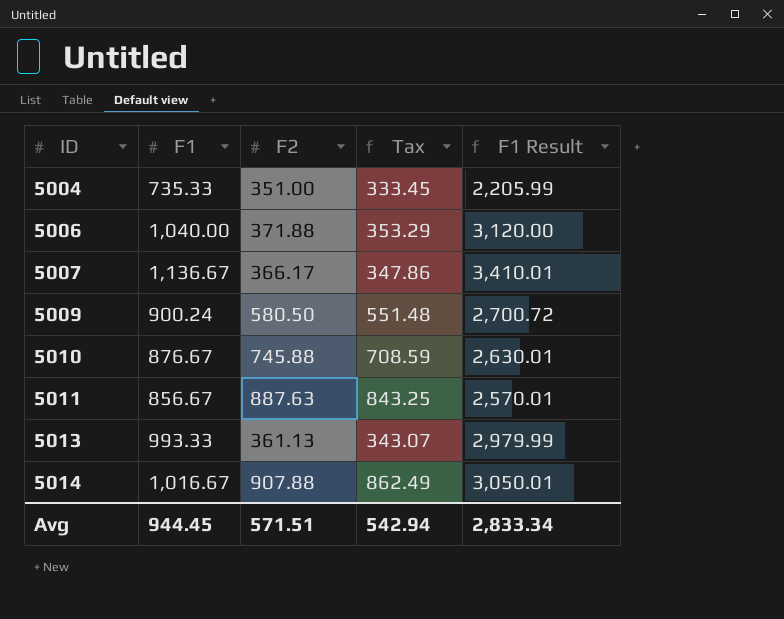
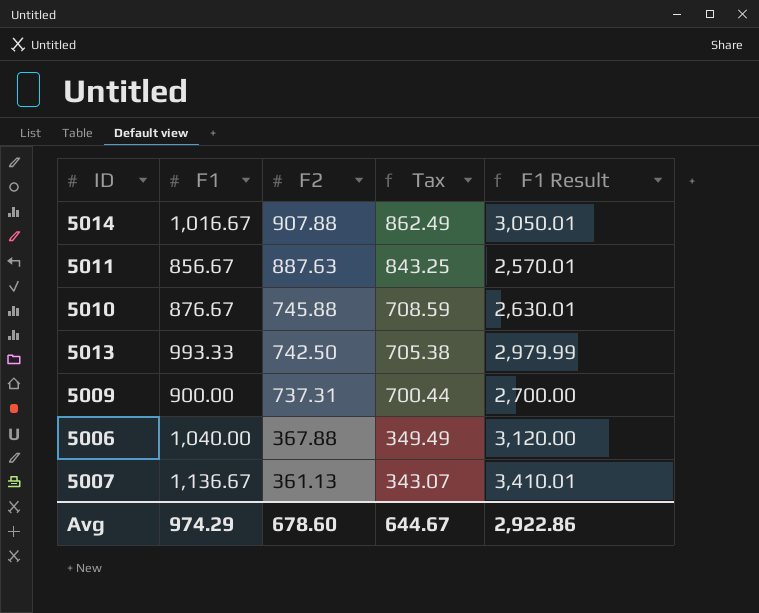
row order: ID ascending -> F2 descending
row 5004: 735.33 | 351.00 | 333.45 | 2,205.99 -> none
5013 | F2: 361.13 -> 742.50
5013 | Tax: 343.07 -> 705.38
5009 | F1: 900.24 -> 900.00
5009 | F2: 580.50 -> 737.31
5009 | Tax: 551.48 -> 700.44
5009 | F1 Result: 2,700.72 -> 2,700.00
5006 | F2: 371.88 -> 367.88
5006 | Tax: 353.29 -> 349.49
5007 | F2: 366.17 -> 361.13
5007 | Tax: 347.86 -> 343.07
Avg | F1: 944.45 -> 974.29
Avg | F2: 571.51 -> 678.60
Avg | Tax: 542.94 -> 644.67
Avg | F1 Result: 2,833.34 -> 2,922.86

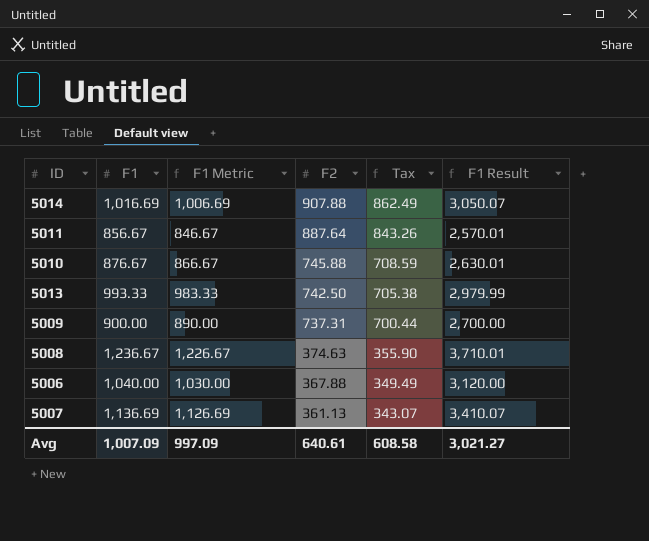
column F1 Metric | formula: none -> [F1] - 10
5014 | F1: 1,016.67 -> 1,016.69
5014 | F1 Result: 3,050.01 -> 3,050.07
5011 | F2: 887.63 -> 887.64
5011 | Tax: 843.25 -> 843.26
row 5008: none -> 1,236.67 | 1,226.67 | 374.63 | 355.90 | 3,710.01
5007 | F1: 1,136.67 -> 1,136.69
5007 | F1 Result: 3,410.01 -> 3,410.07
Avg | F1: 974.29 -> 1,007.09
Avg | F2: 678.60 -> 640.61
Avg | Tax: 644.67 -> 608.58
Avg | F1 Result: 2,922.86 -> 3,021.27

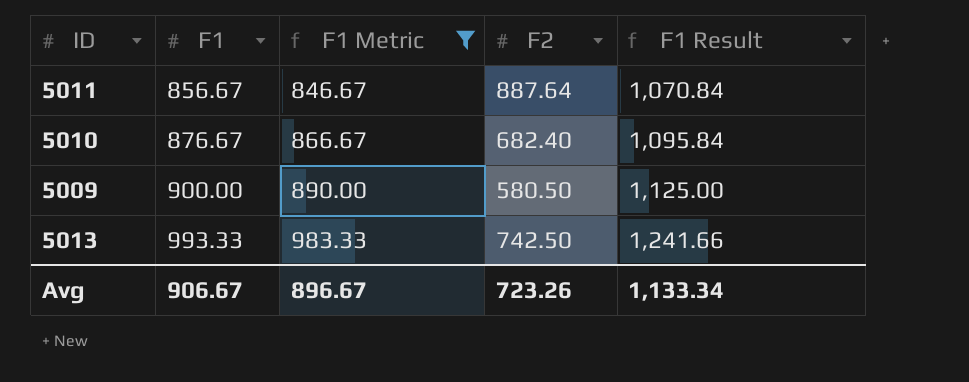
filter: none -> F1 Metric <= 983.33
row order: F2 descending -> F1 ascending
column Tax | formula: [F2] * 0.95 -> none
column F1 Result | formula: [F1] * 3 -> [F1] * 1.25
5010 | F2: 745.88 -> 682.40
5009 | F2: 737.31 -> 580.50
Avg | F1: 1,007.09 -> 906.67
Avg | F1 Metric: 997.09 -> 896.67
Avg | F2: 640.61 -> 723.26
Avg | F1 Result: 3,021.27 -> 1,133.34

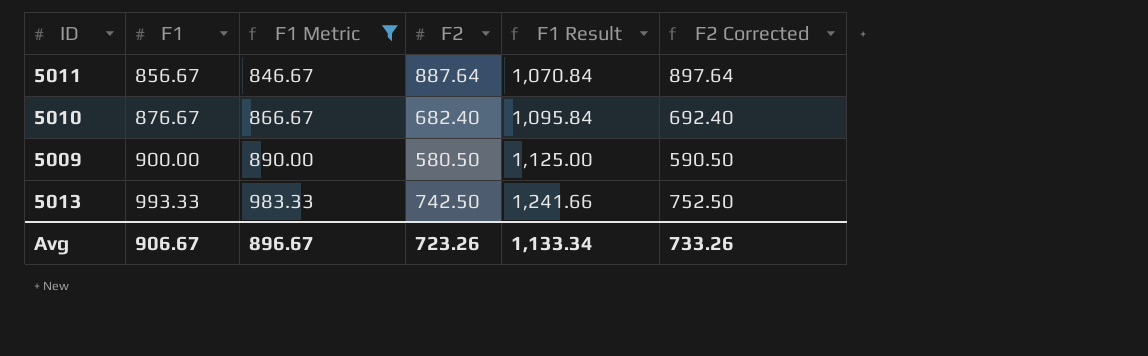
column F2 Corrected | formula: none -> [F2] + 10

